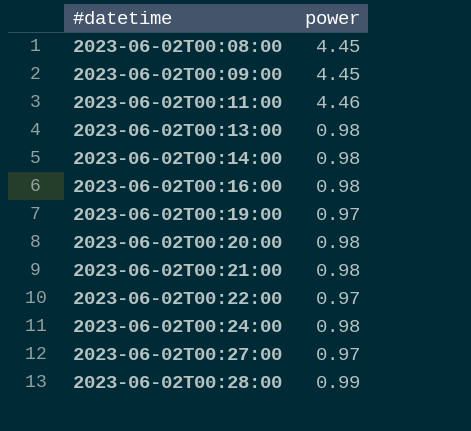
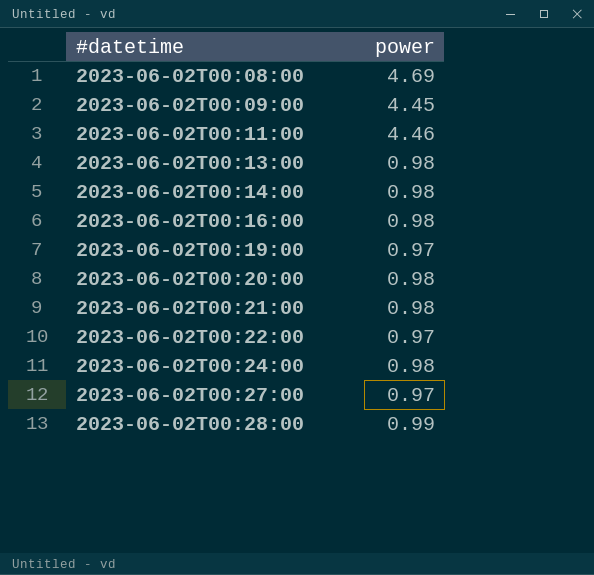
2023-06-02T00:08:00 | power: 4.45 -> 4.69

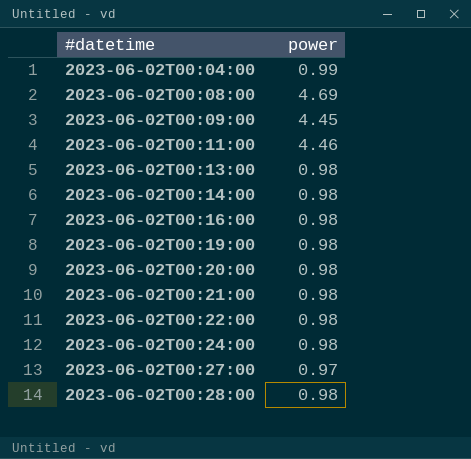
row 2023-06-02T00:04:00: none -> 0.99
2023-06-02T00:19:00 | power: 0.97 -> 0.98
2023-06-02T00:22:00 | power: 0.97 -> 0.98
2023-06-02T00:28:00 | power: 0.99 -> 0.98

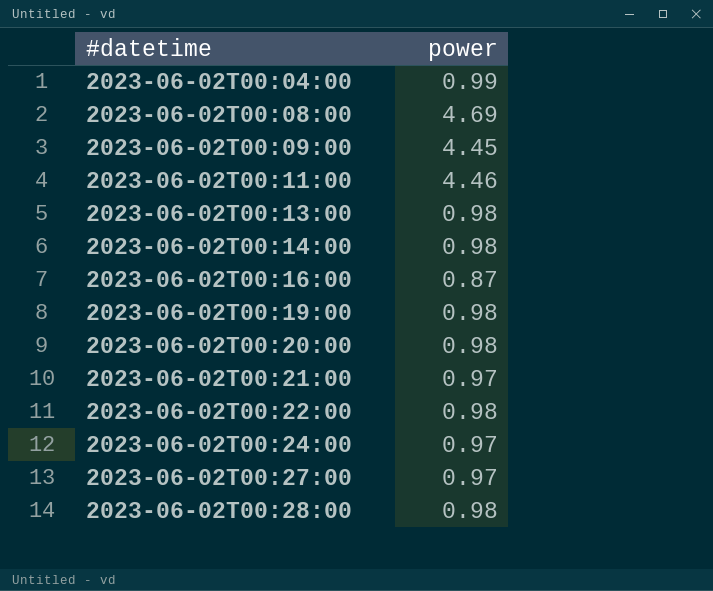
2023-06-02T00:16:00 | power: 0.98 -> 0.87
2023-06-02T00:21:00 | power: 0.98 -> 0.97
2023-06-02T00:24:00 | power: 0.98 -> 0.97

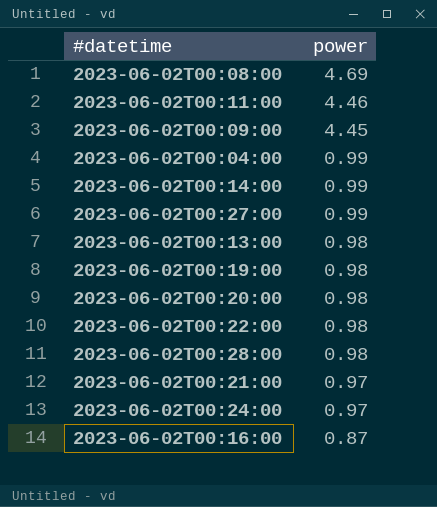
row order: #datetime ascending -> power descending
2023-06-02T00:14:00 | power: 0.98 -> 0.99
2023-06-02T00:27:00 | power: 0.97 -> 0.99

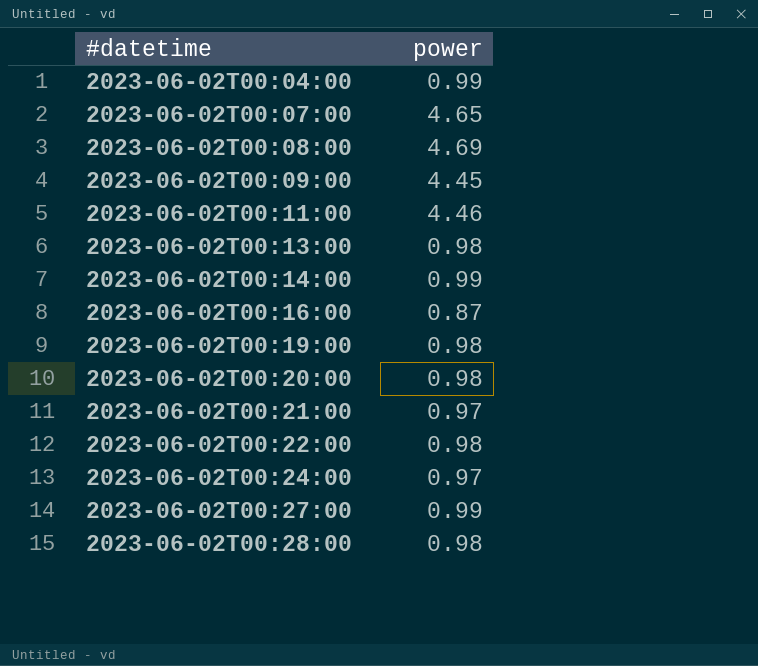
row order: power descending -> #datetime ascending
row 2023-06-02T00:07:00: none -> 4.65

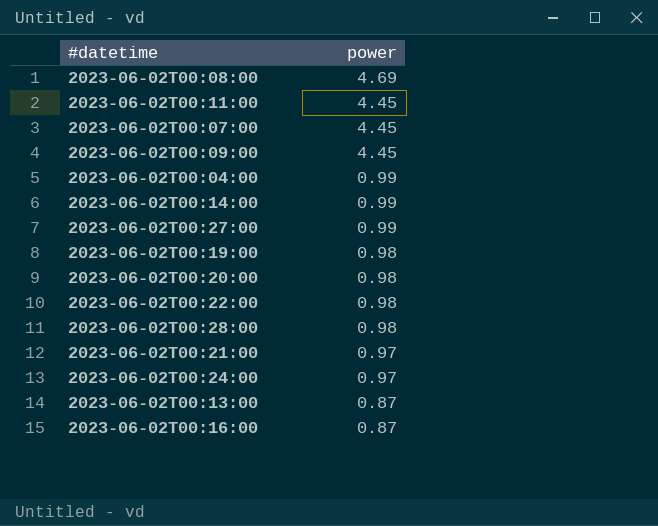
row order: #datetime ascending -> power descending
2023-06-02T00:11:00 | power: 4.46 -> 4.45
2023-06-02T00:07:00 | power: 4.65 -> 4.45
2023-06-02T00:13:00 | power: 0.98 -> 0.87

